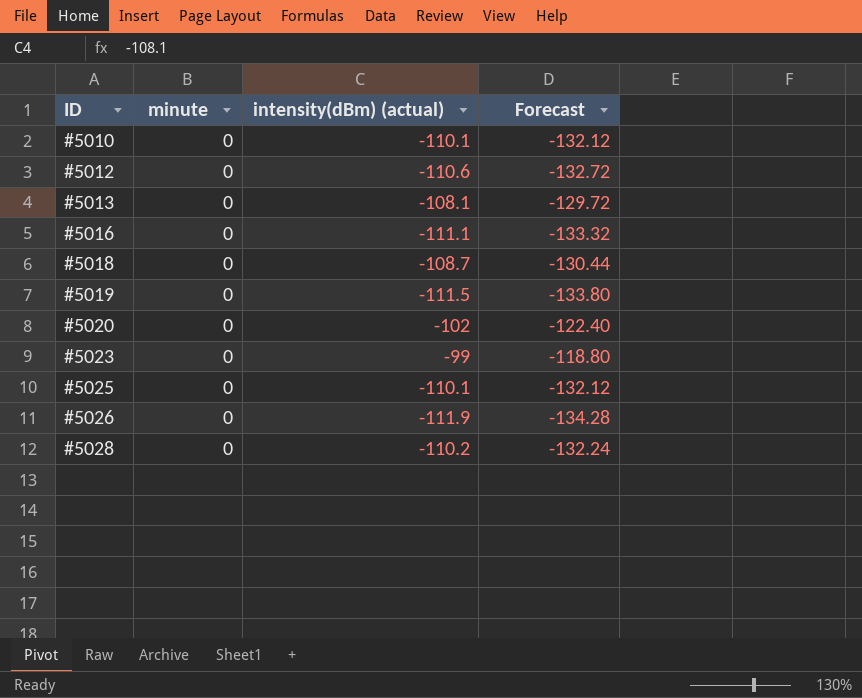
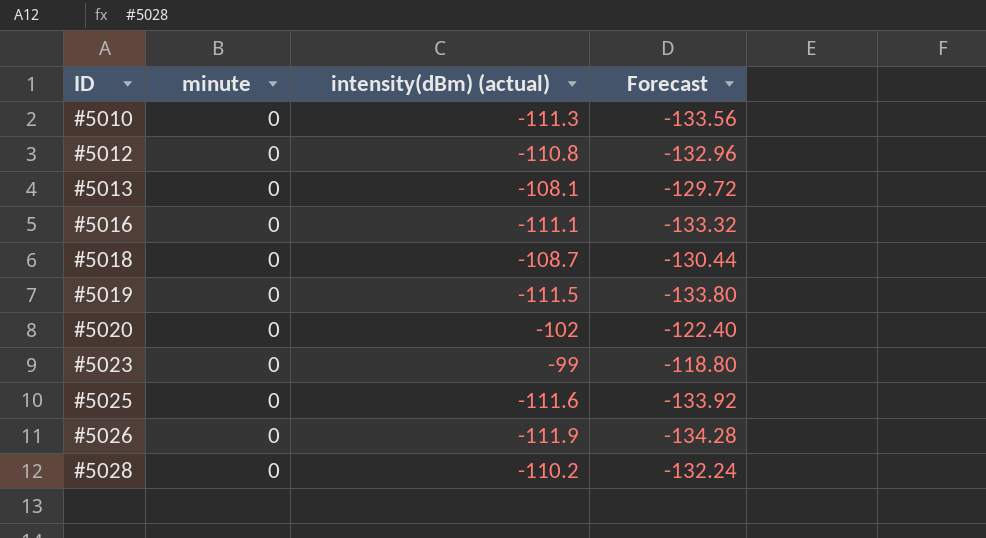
#5010 | intensity(dBm) (actual): -110.1 -> -111.3
#5010 | Forecast: -132.12 -> -133.56
#5012 | intensity(dBm) (actual): -110.6 -> -110.8
#5012 | Forecast: -132.72 -> -132.96
#5025 | intensity(dBm) (actual): -110.1 -> -111.6
#5025 | Forecast: -132.12 -> -133.92

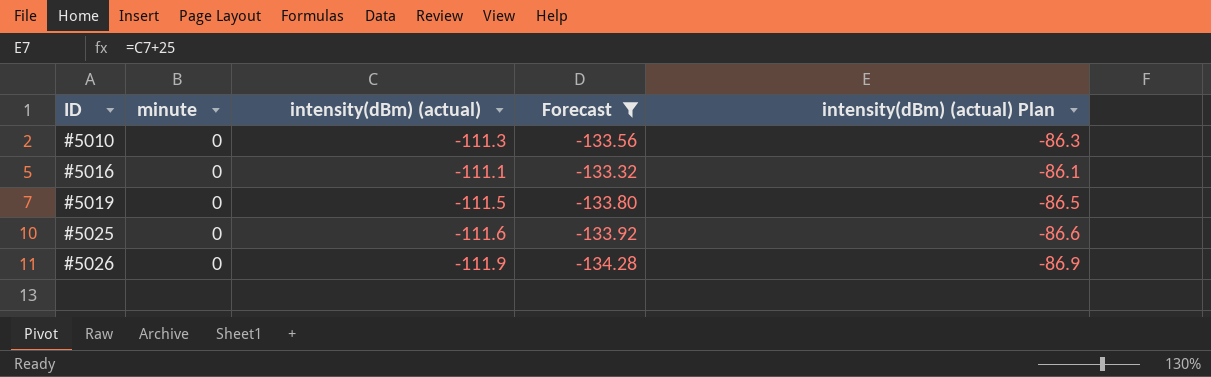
filter: none -> Forecast <= -133.32
column intensity(dBm) (actual) Plan | formula: none -> [intensity(dBm) (actual)] + 25

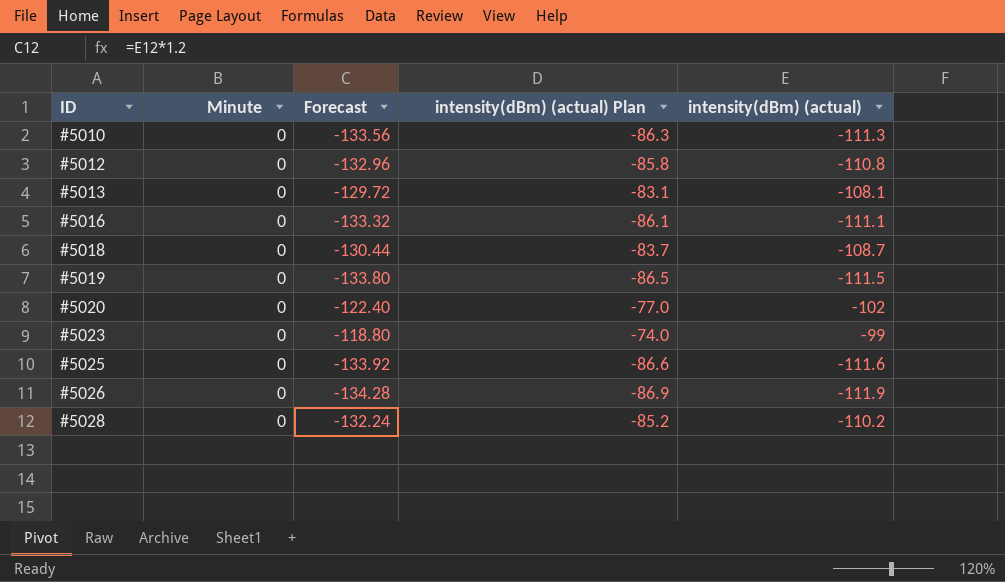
filter: Forecast <= -133.32 -> none
column name: minute -> Minute
column intensity(dBm) (actual) | position: 3 -> 5

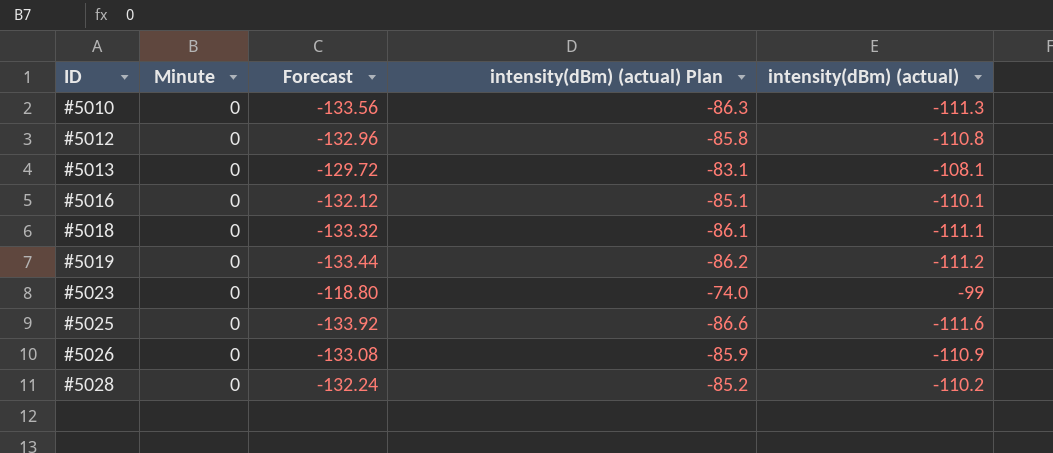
row #5020: 0 | -122.40 | -77.0 | -102 -> none
#5016 | Forecast: -133.32 -> -132.12
#5016 | intensity(dBm) (actual) Plan: -86.1 -> -85.1
#5016 | intensity(dBm) (actual): -111.1 -> -110.1
#5018 | Forecast: -130.44 -> -133.32
#5018 | intensity(dBm) (actual) Plan: -83.7 -> -86.1
#5018 | intensity(dBm) (actual): -108.7 -> -111.1
#5019 | Forecast: -133.80 -> -133.44
#5019 | intensity(dBm) (actual) Plan: -86.5 -> -86.2
#5019 | intensity(dBm) (actual): -111.5 -> -111.2
#5026 | Forecast: -134.28 -> -133.08
#5026 | intensity(dBm) (actual) Plan: -86.9 -> -85.9
#5026 | intensity(dBm) (actual): -111.9 -> -110.9

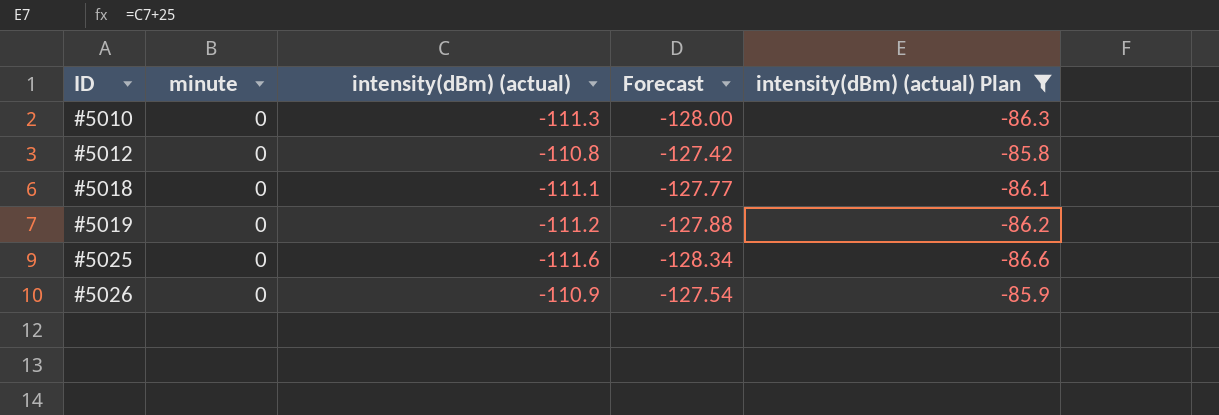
filter: none -> intensity(dBm) (actual) Plan <= -85.8
column name: Minute -> minute
column intensity(dBm) (actual) | position: 5 -> 3
column Forecast | formula: [intensity(dBm) (actual)] * 1.2 -> [intensity(dBm) (actual)] * 1.15

